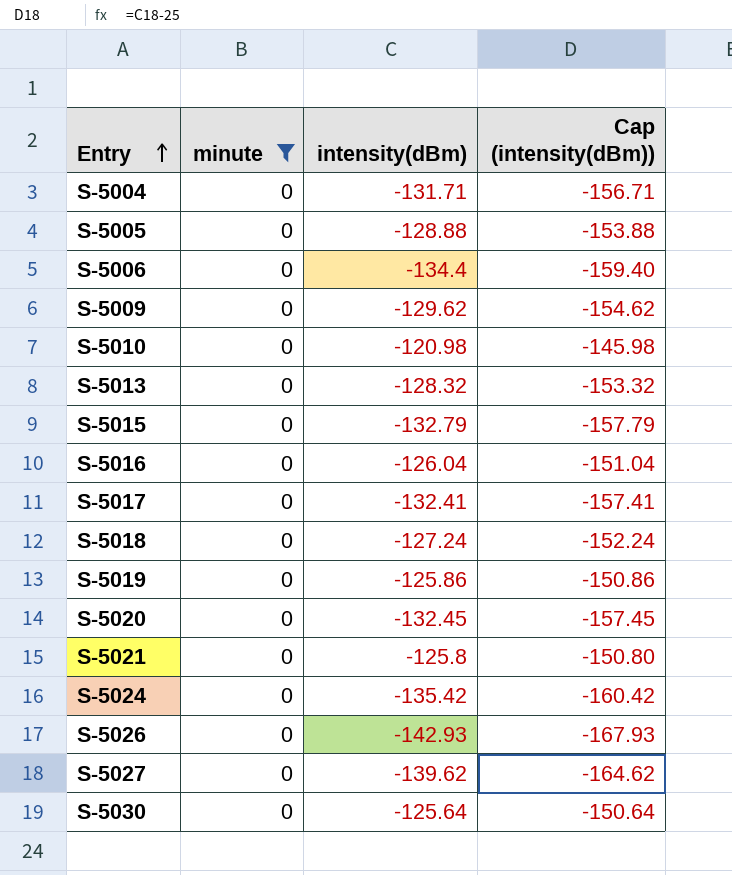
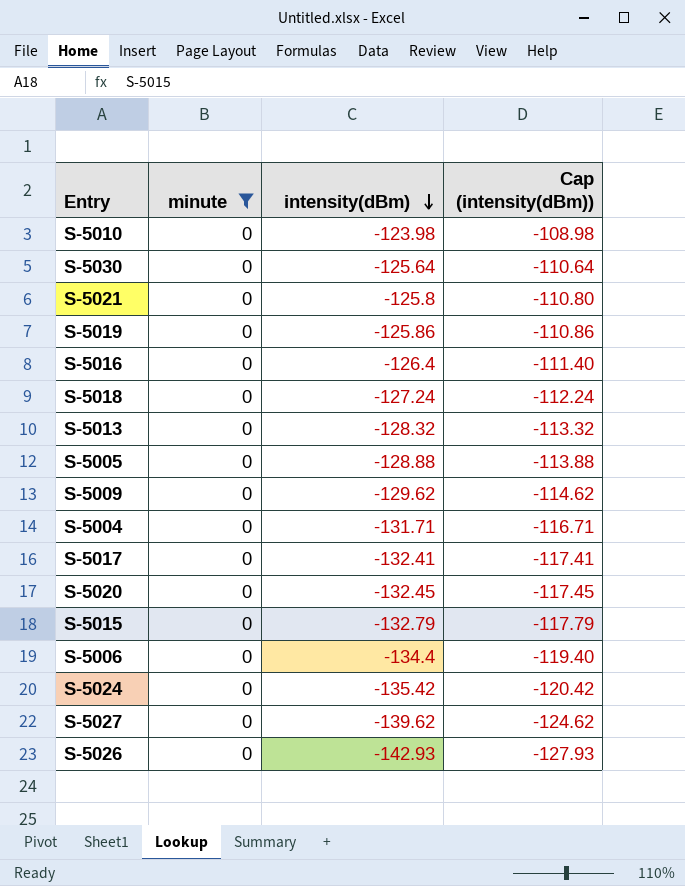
row order: Entry ascending -> intensity(dBm) descending
column Cap (intensity(dBm)) | formula: [intensity(dBm)] - 25 -> [intensity(dBm)] + 15
S-5010 | intensity(dBm): -120.98 -> -123.98
S-5016 | intensity(dBm): -126.04 -> -126.4

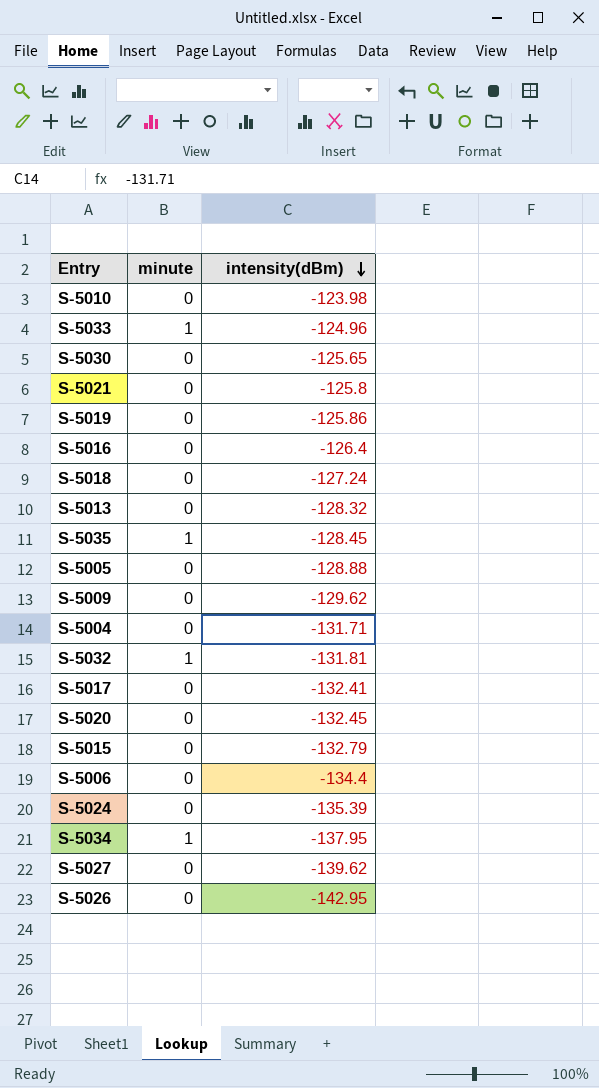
filter: minute = 0 -> none
column Cap (intensity(dBm)) | formula: [intensity(dBm)] + 15 -> none
S-5030 | intensity(dBm): -125.64 -> -125.65
S-5024 | intensity(dBm): -135.42 -> -135.39
S-5026 | intensity(dBm): -142.93 -> -142.95

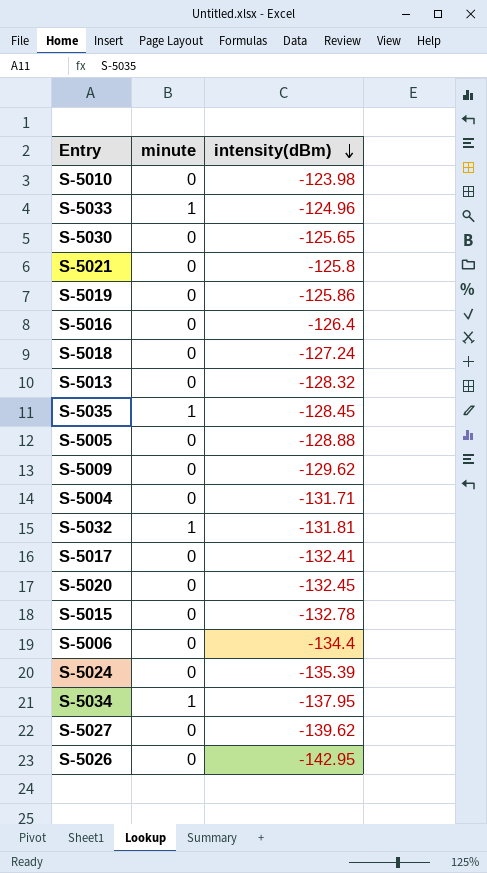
S-5015 | intensity(dBm): -132.79 -> -132.78

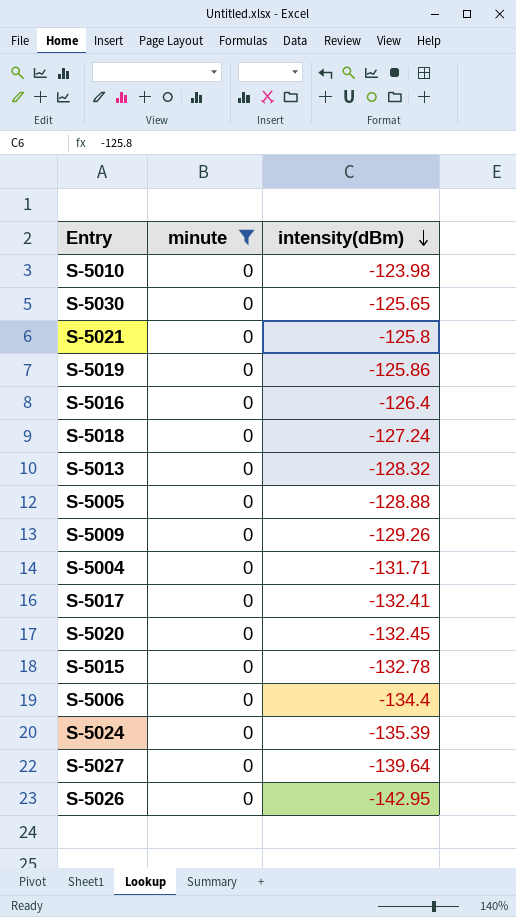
filter: none -> minute = 0
S-5009 | intensity(dBm): -129.62 -> -129.26
S-5027 | intensity(dBm): -139.62 -> -139.64

